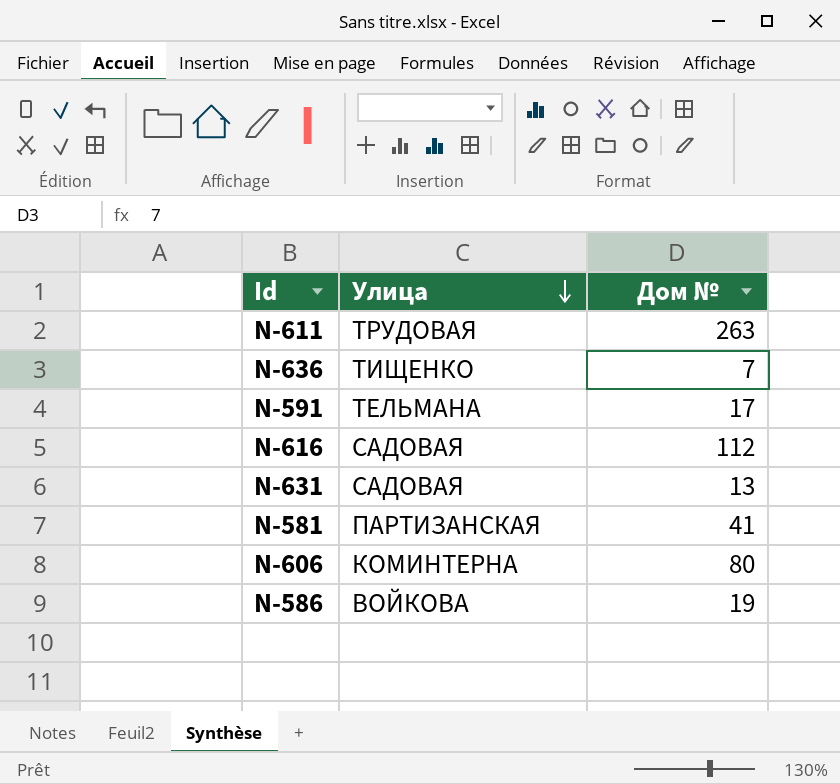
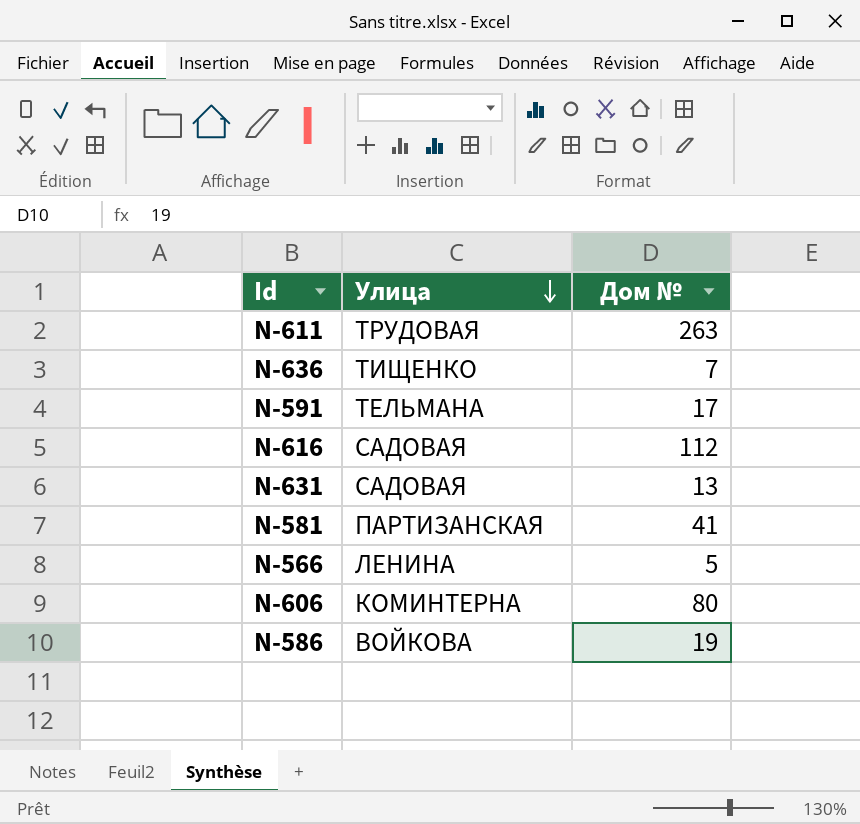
row N-566: none -> ЛЕНИНА | 5

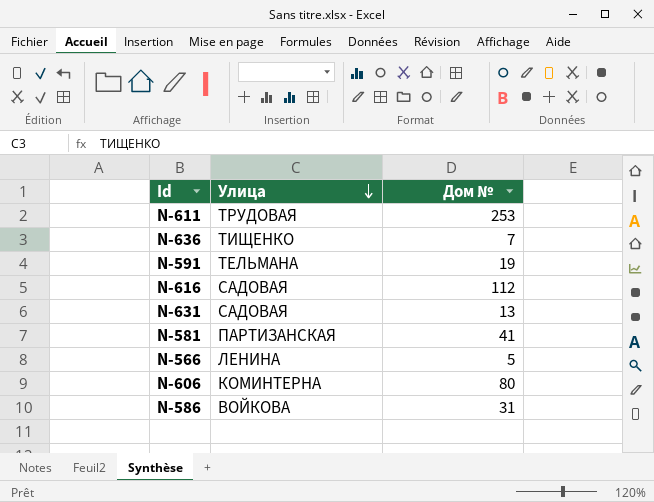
N-611 | Дом №: 263 -> 253
N-591 | Дом №: 17 -> 19
N-586 | Дом №: 19 -> 31

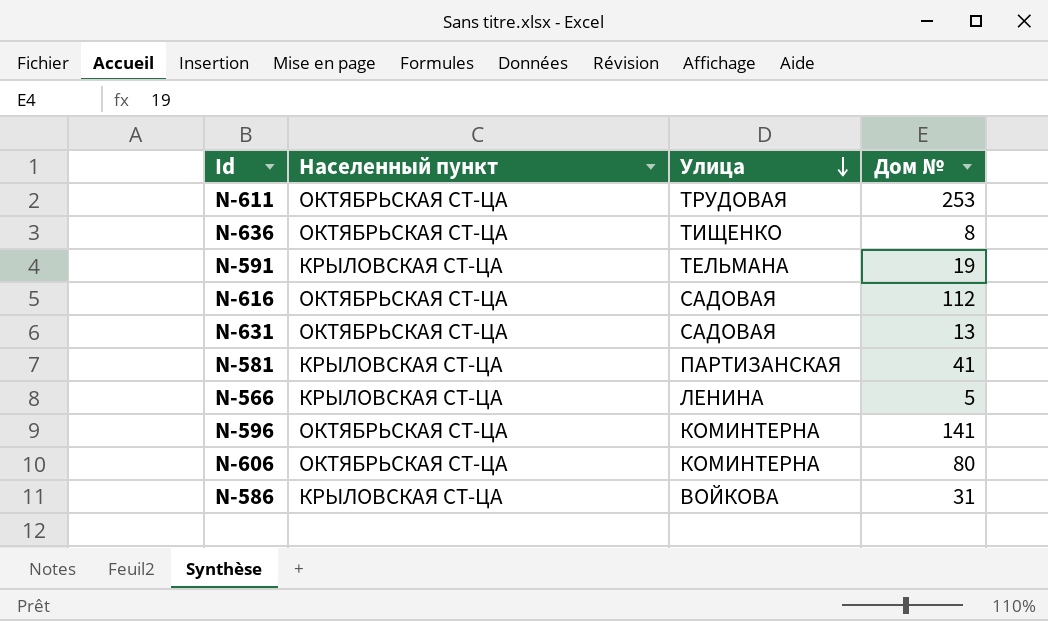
column Населенный пункт | position: none -> 2
N-636 | Дом №: 7 -> 8
row N-596: none -> ОКТЯБРЬСКАЯ СТ-ЦА | КОМИНТЕРНА | 141

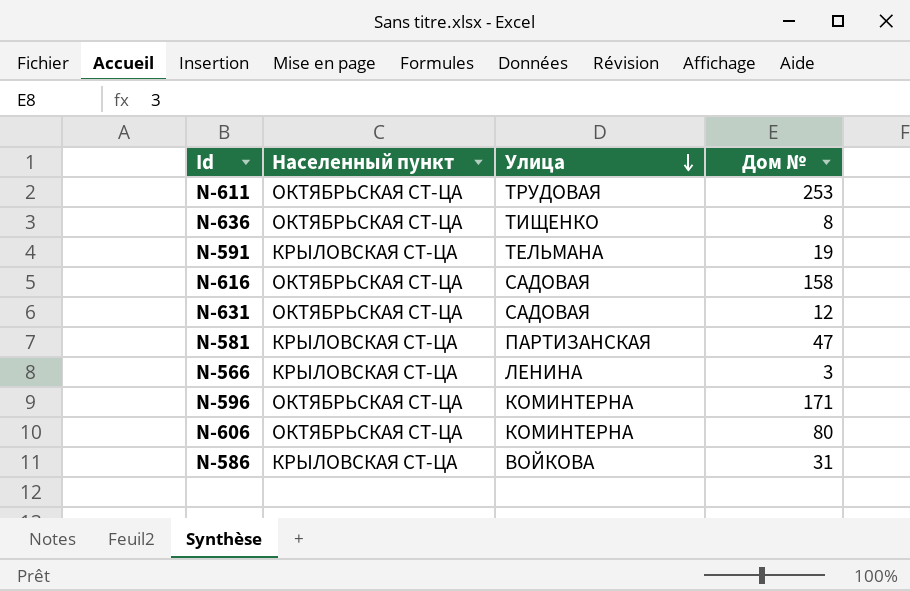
N-616 | Дом №: 112 -> 158
N-631 | Дом №: 13 -> 12
N-581 | Дом №: 41 -> 47
N-566 | Дом №: 5 -> 3
N-596 | Дом №: 141 -> 171

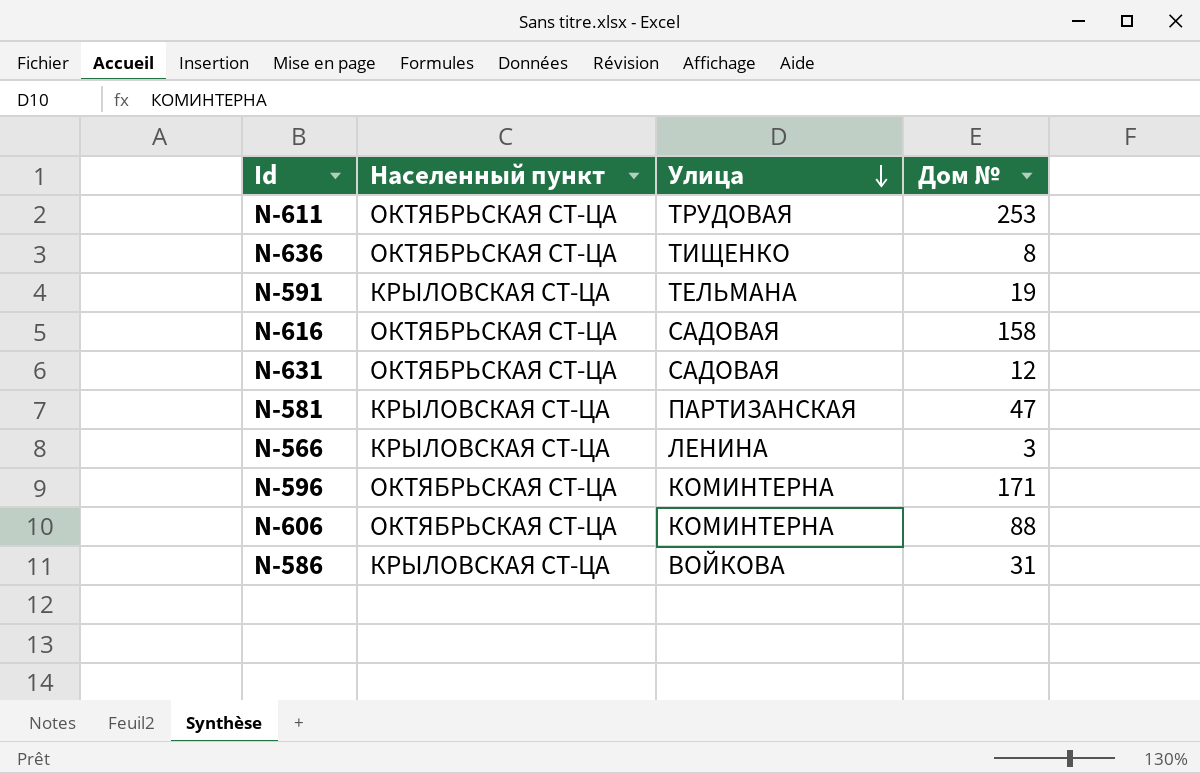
N-606 | Дом №: 80 -> 88

